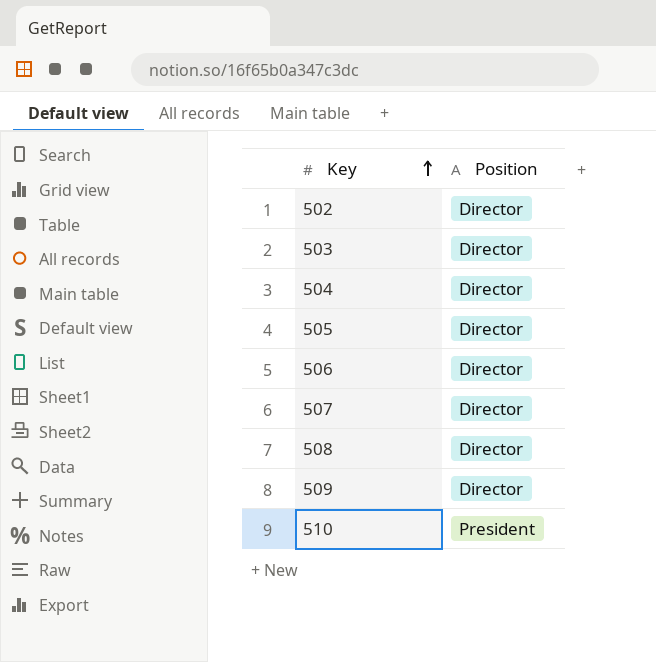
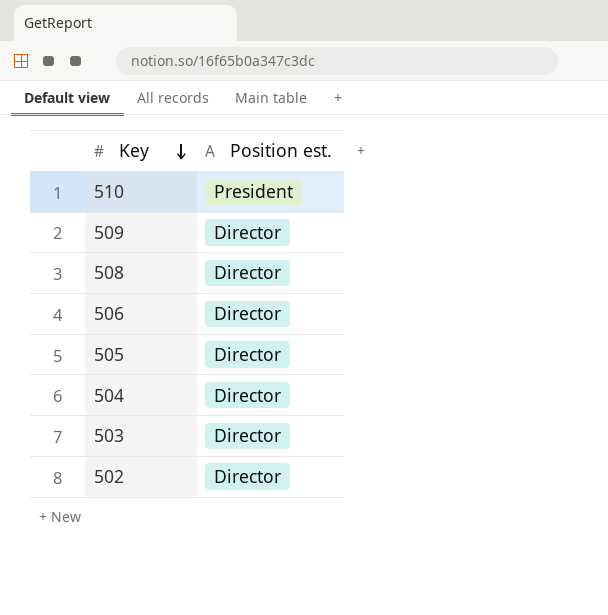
row order: Key ascending -> Key descending
column name: Position -> Position est.
row 507: Director -> none

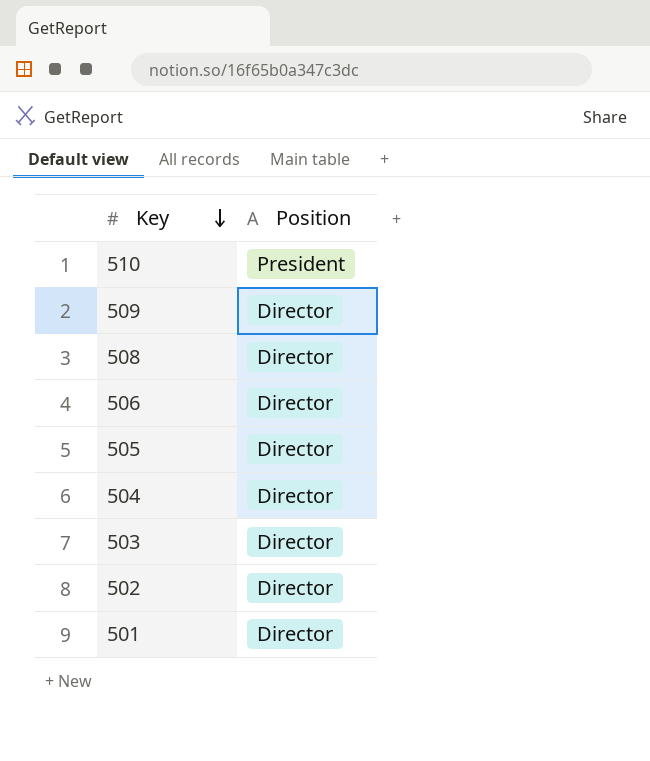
column name: Position est. -> Position
row 501: none -> Director

